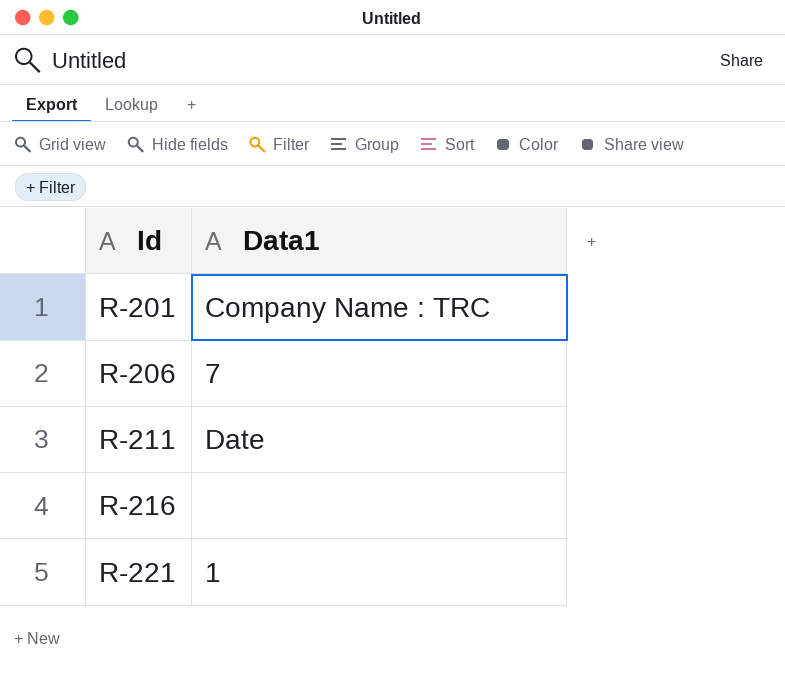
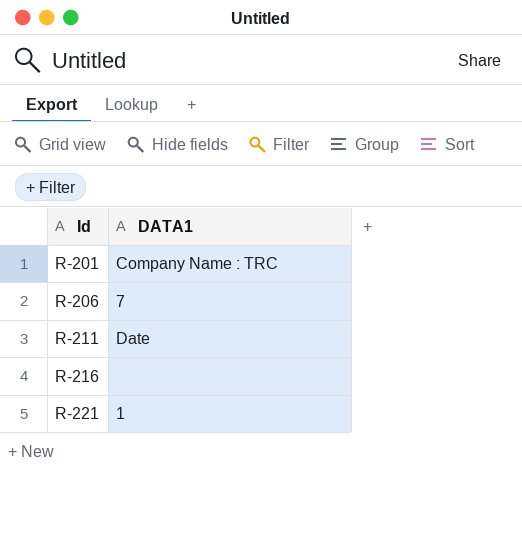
column name: Data1 -> DATA1

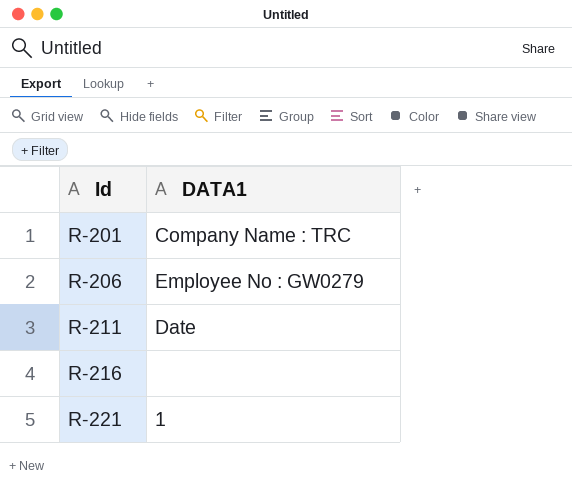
R-206 | DATA1: 7 -> Employee No : GW0279

